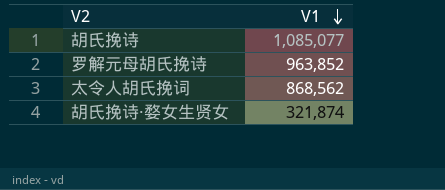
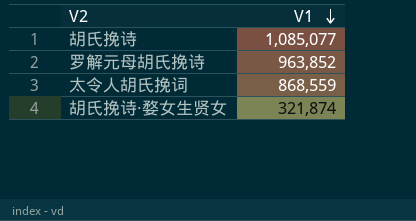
太令人胡氏挽词 | V1: 868,562 -> 868,559

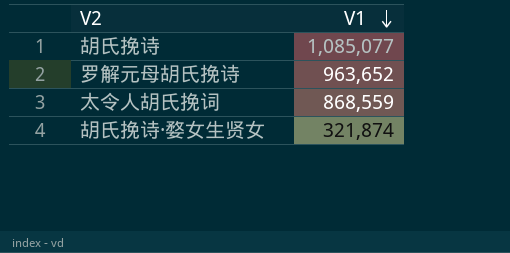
罗解元母胡氏挽诗 | V1: 963,852 -> 963,652

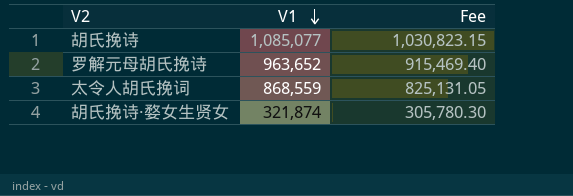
column Fee | formula: none -> [V1] * 0.95

